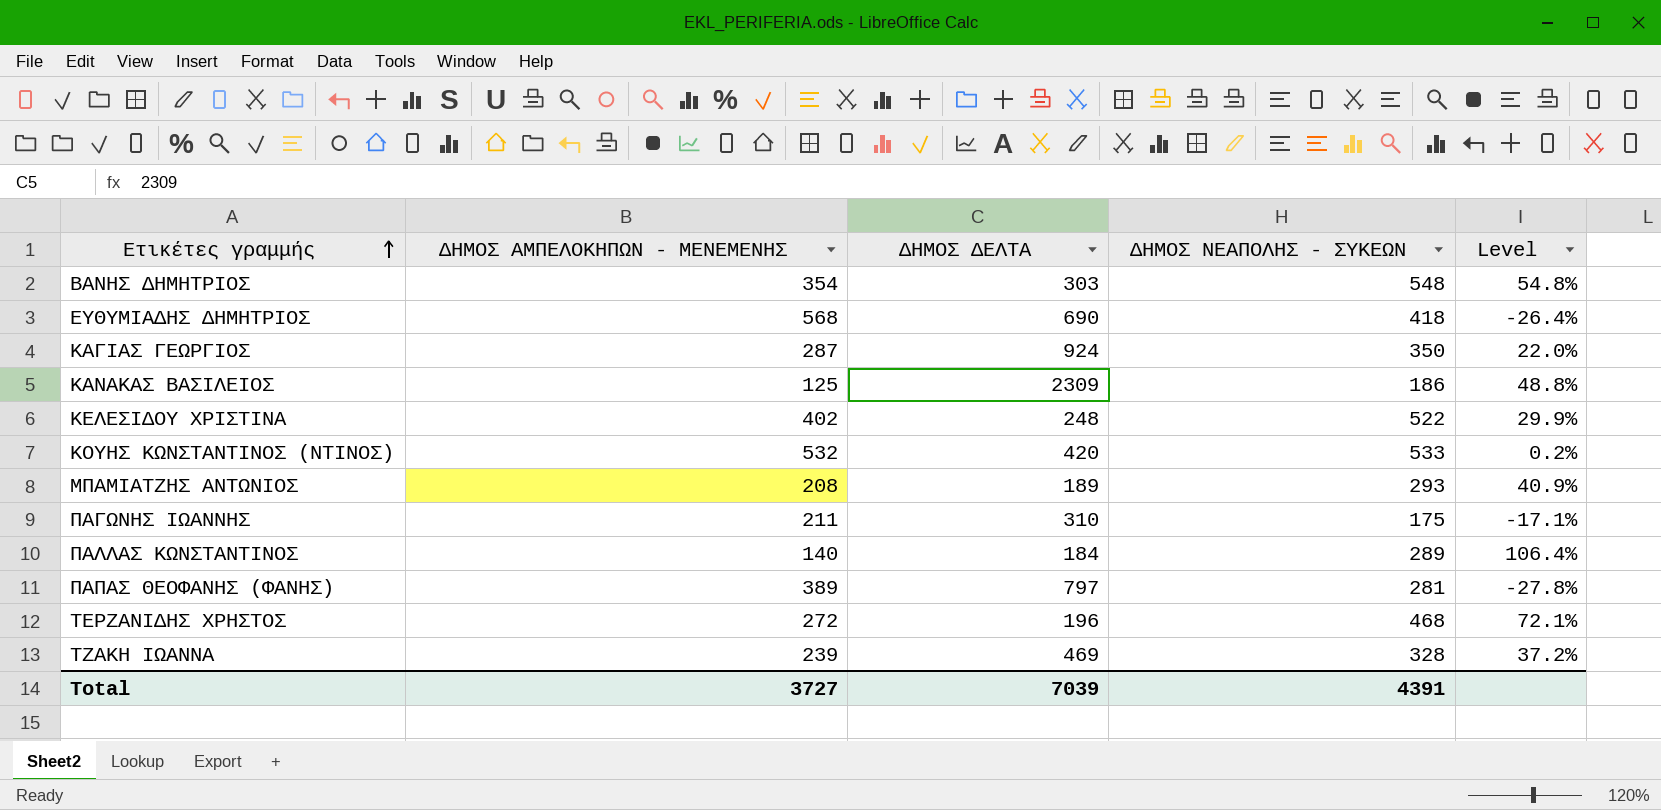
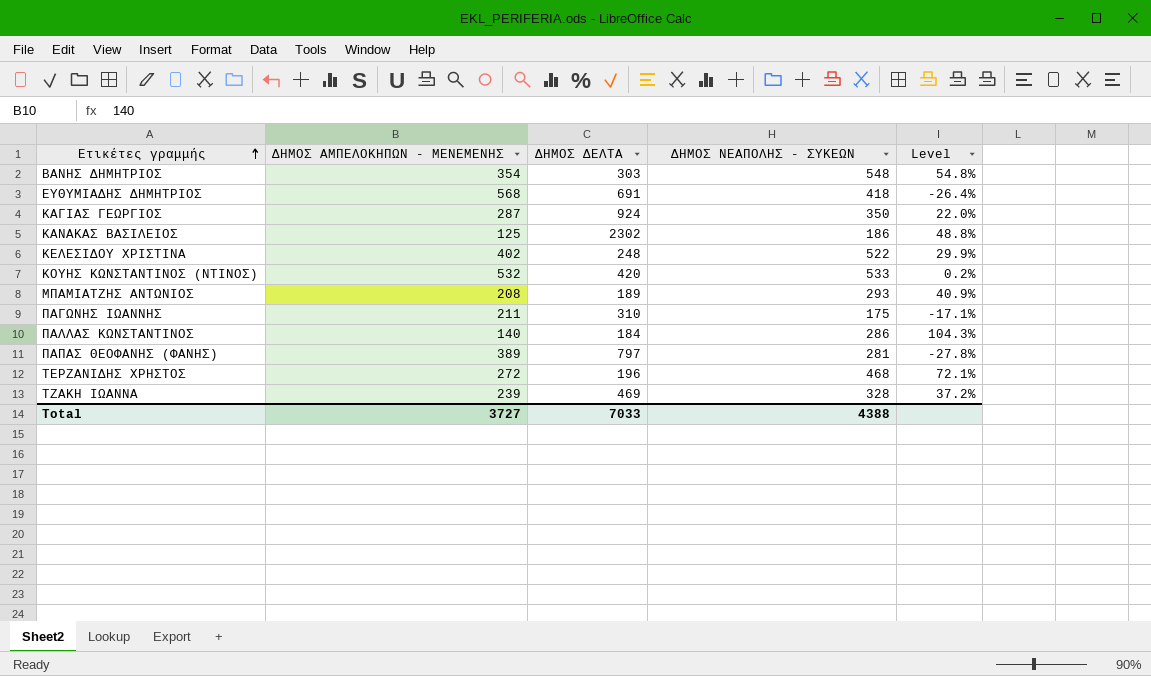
ΕΥΘΥΜΙΑΔΗΣ ΔΗΜΗΤΡΙΟΣ | ΔΗΜΟΣ ΔΕΛΤΑ: 690 -> 691
ΚΑΝΑΚΑΣ ΒΑΣΙΛΕΙΟΣ | ΔΗΜΟΣ ΔΕΛΤΑ: 2309 -> 2302
ΠΑΛΛΑΣ ΚΩΝΣΤΑΝΤΙΝΟΣ | ΔΗΜΟΣ ΝΕΑΠΟΛΗΣ - ΣΥΚΕΩΝ: 289 -> 286
ΠΑΛΛΑΣ ΚΩΝΣΤΑΝΤΙΝΟΣ | Level: 106.4% -> 104.3%
Total | ΔΗΜΟΣ ΔΕΛΤΑ: 7039 -> 7033
Total | ΔΗΜΟΣ ΝΕΑΠΟΛΗΣ - ΣΥΚΕΩΝ: 4391 -> 4388

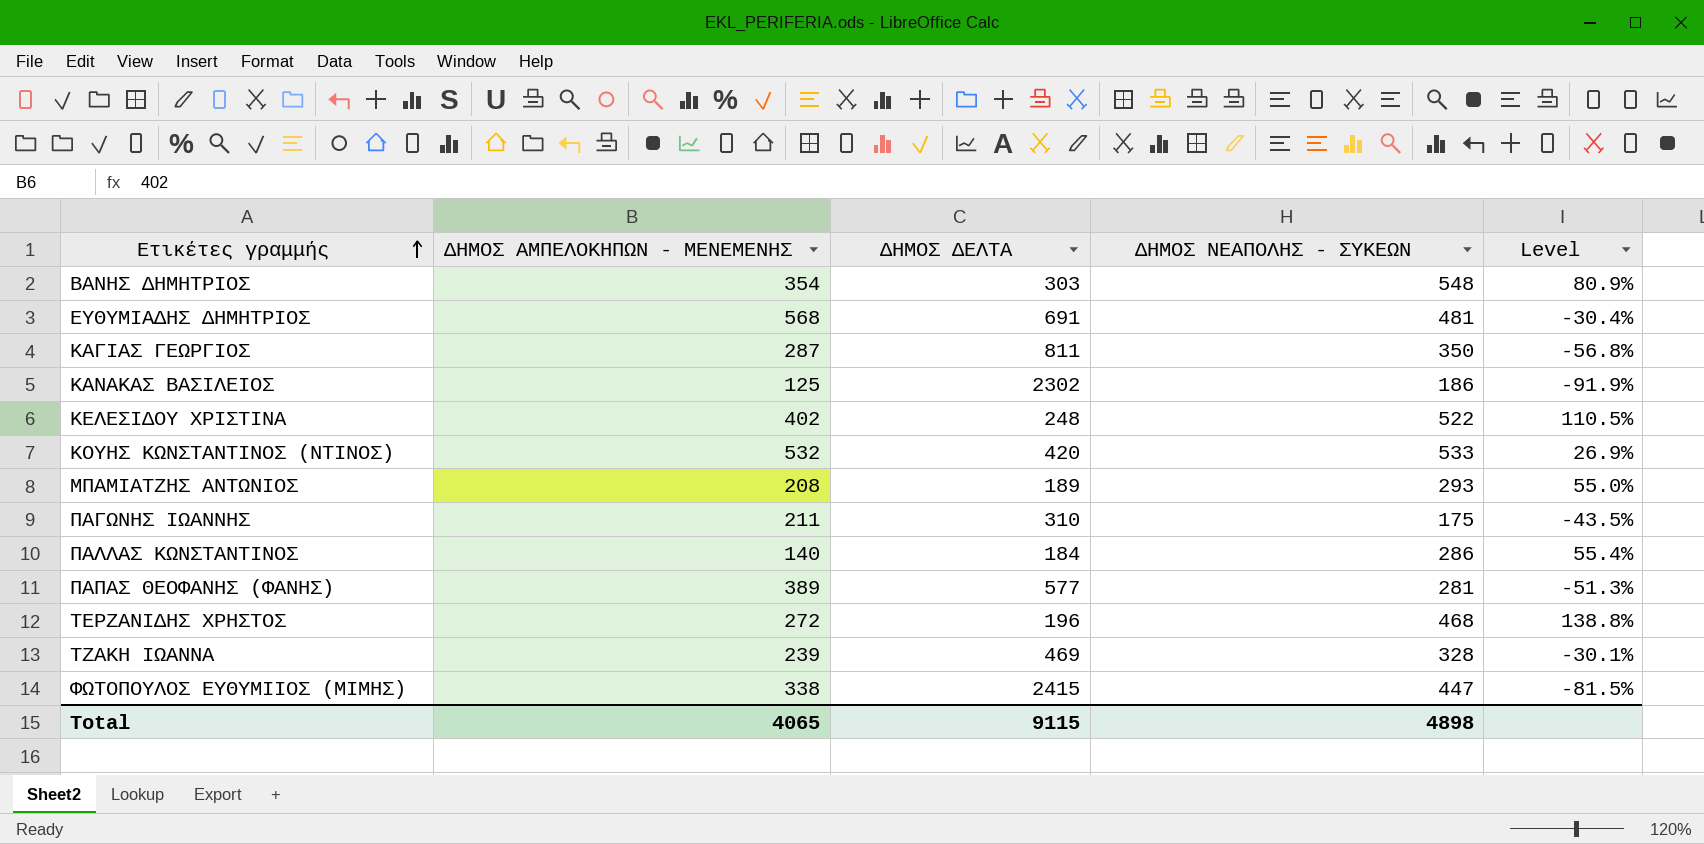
column Level | formula: ([ΔΗΜΟΣ ΝΕΑΠΟΛΗΣ - ΣΥΚΕΩΝ] - [ΔΗΜΟΣ ΑΜΠΕΛΟΚΗΠΩΝ - ΜΕΝΕΜΕΝΗΣ]) / [ΔΗΜΟΣ ΑΜΠΕΛΟΚΗΠΩΝ - ΜΕΝΕΜΕΝΗΣ] -> ([ΔΗΜΟΣ ΝΕΑΠΟΛΗΣ - ΣΥΚΕΩΝ] - [ΔΗΜΟΣ ΔΕΛΤΑ]) / [ΔΗΜΟΣ ΔΕΛΤΑ]
ΕΥΘΥΜΙΑΔΗΣ ΔΗΜΗΤΡΙΟΣ | ΔΗΜΟΣ ΝΕΑΠΟΛΗΣ - ΣΥΚΕΩΝ: 418 -> 481
ΚΑΓΙΑΣ ΓΕΩΡΓΙΟΣ | ΔΗΜΟΣ ΔΕΛΤΑ: 924 -> 811
ΠΑΠΑΣ ΘΕΟΦΑΝΗΣ (ΦΑΝΗΣ) | ΔΗΜΟΣ ΔΕΛΤΑ: 797 -> 577
row ΦΩΤΟΠΟΥΛΟΣ ΕΥΘΥΜΙΙΟΣ (ΜΙΜΗΣ): none -> 338 | 2415 | 447 | -81.5%
Total | ΔΗΜΟΣ ΑΜΠΕΛΟΚΗΠΩΝ - ΜΕΝΕΜΕΝΗΣ: 3727 -> 4065
Total | ΔΗΜΟΣ ΔΕΛΤΑ: 7033 -> 9115
Total | ΔΗΜΟΣ ΝΕΑΠΟΛΗΣ - ΣΥΚΕΩΝ: 4388 -> 4898

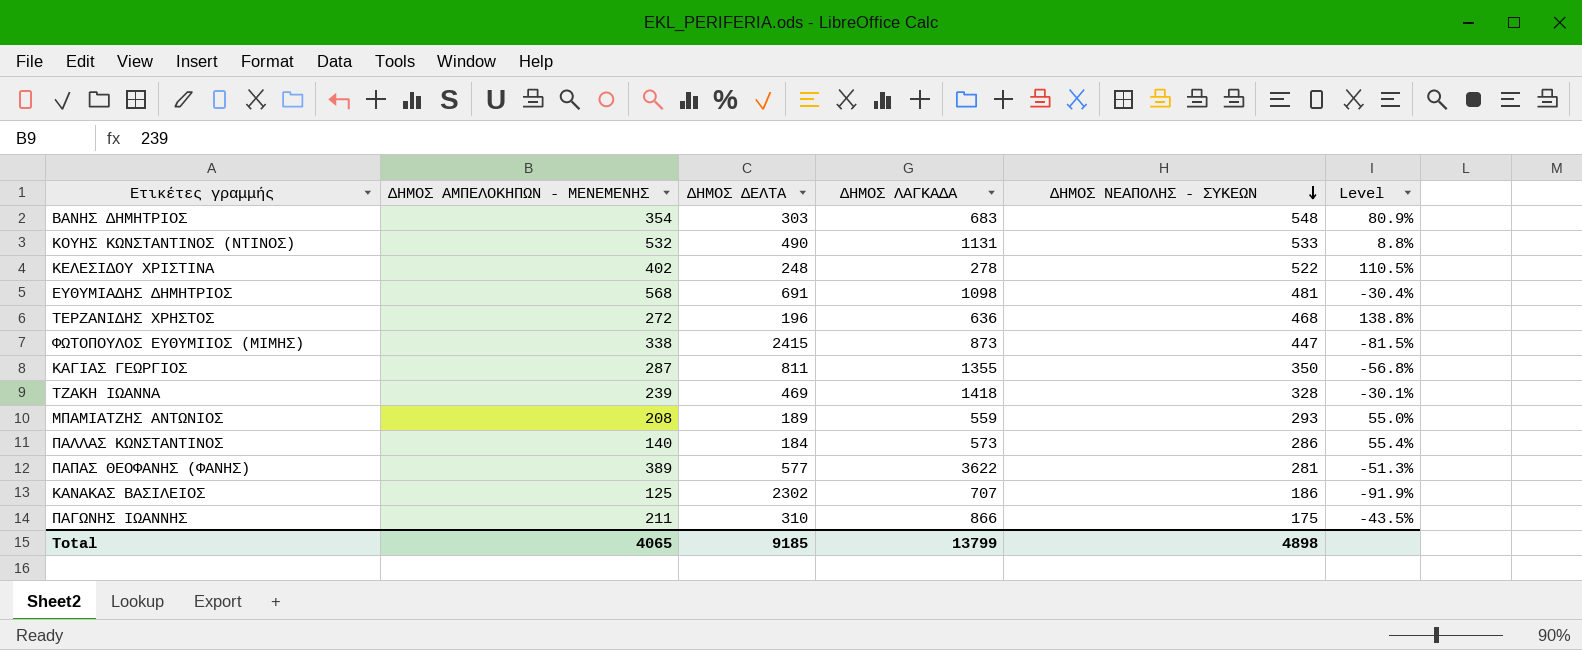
row order: Ετικέτες γραμμής ascending -> ΔΗΜΟΣ ΝΕΑΠΟΛΗΣ - ΣΥΚΕΩΝ descending
column ΔΗΜΟΣ ΛΑΓΚΑΔΑ | position: none -> 4
ΚΟΥΗΣ ΚΩΝΣΤΑΝΤΙΝΟΣ (ΝΤΙΝΟΣ) | ΔΗΜΟΣ ΔΕΛΤΑ: 420 -> 490
ΚΟΥΗΣ ΚΩΝΣΤΑΝΤΙΝΟΣ (ΝΤΙΝΟΣ) | Level: 26.9% -> 8.8%
Total | ΔΗΜΟΣ ΔΕΛΤΑ: 9115 -> 9185

